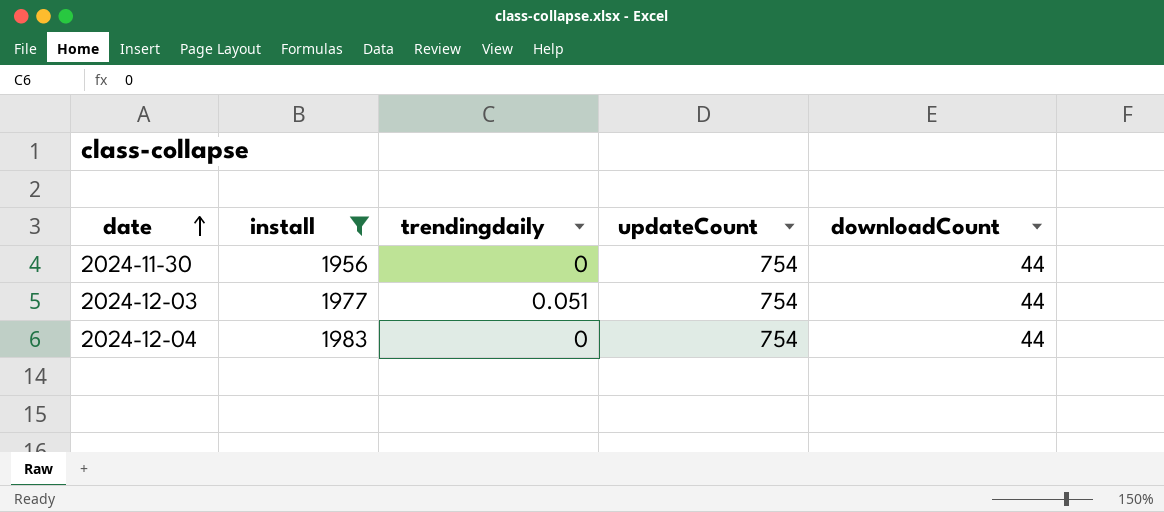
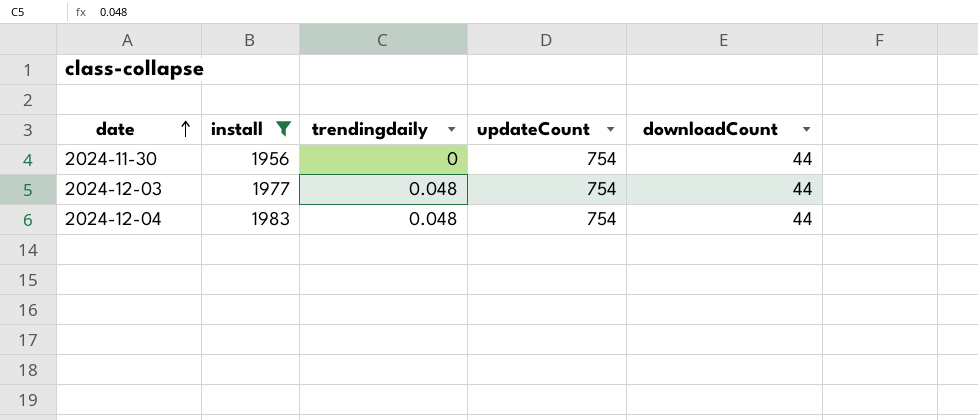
2024-12-03 | trendingdaily: 0.051 -> 0.048
2024-12-04 | trendingdaily: 0 -> 0.048

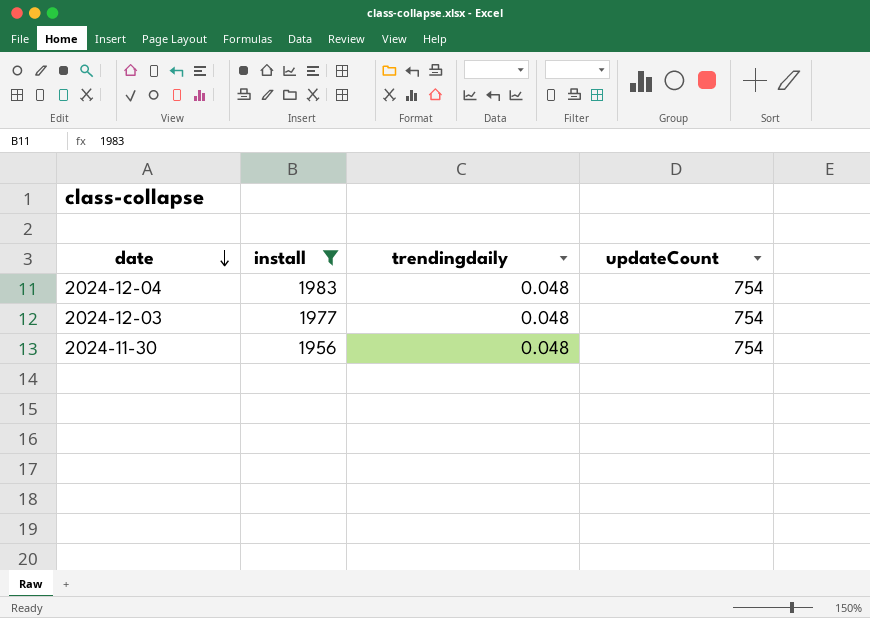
row order: date ascending -> date descending
column downloadCount | position: 5 -> none
2024-11-30 | trendingdaily: 0 -> 0.048

